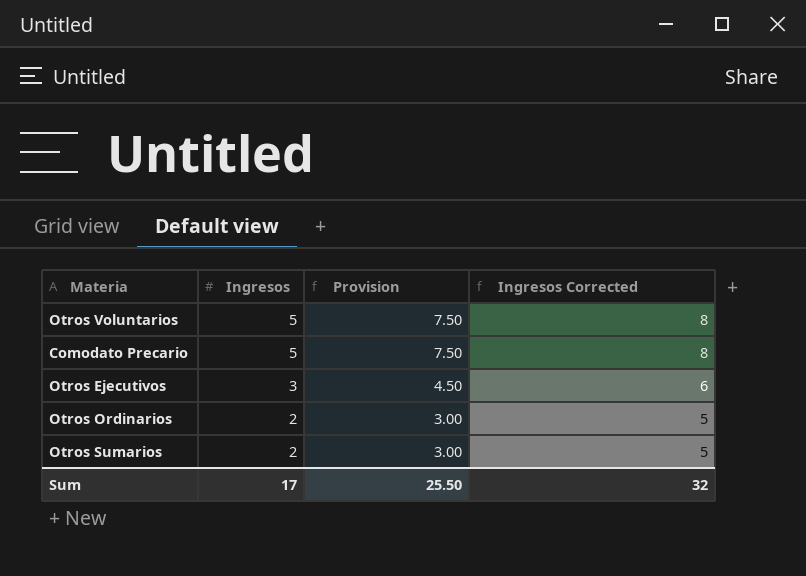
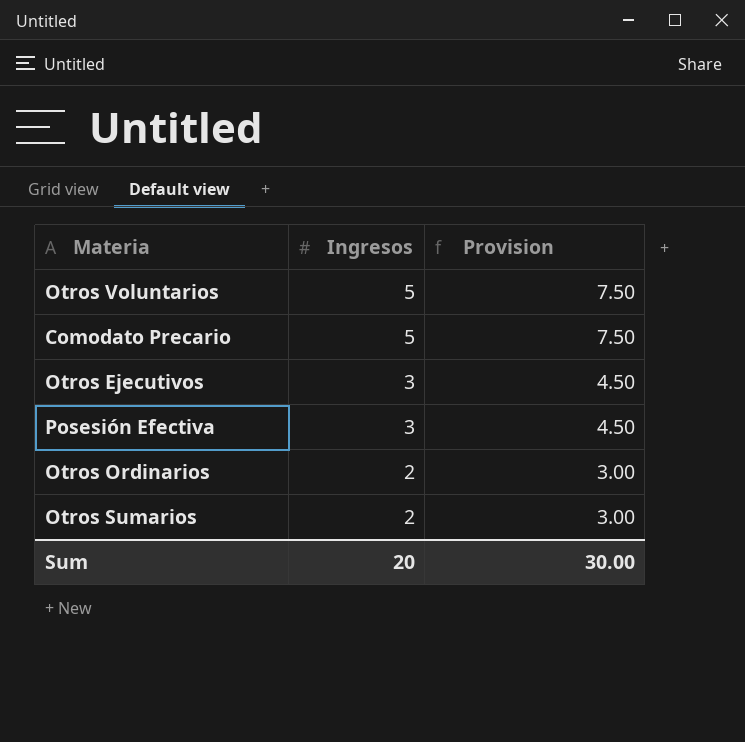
column Ingresos Corrected | formula: [Ingresos] + 3 -> none
row Posesión Efectiva: none -> 3 | 4.50
Sum | Ingresos: 17 -> 20
Sum | Provision: 25.50 -> 30.00

